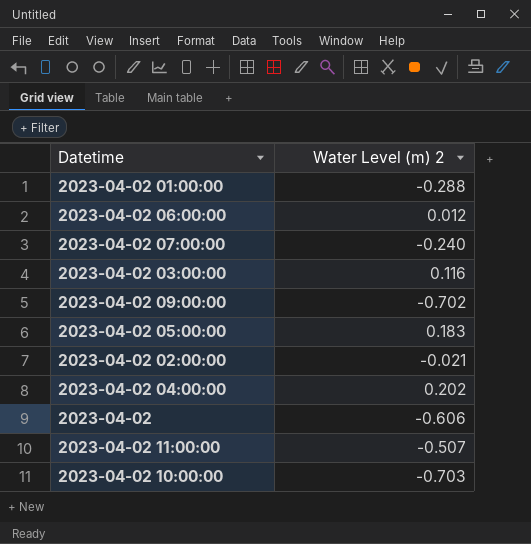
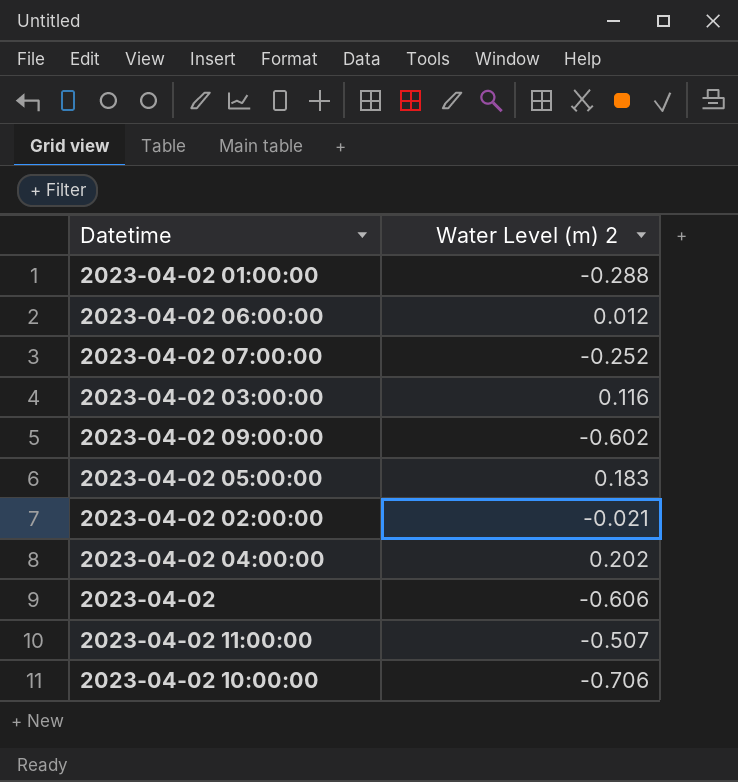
2023-04-02 07:00:00 | Water Level (m) 2: -0.240 -> -0.252
2023-04-02 09:00:00 | Water Level (m) 2: -0.702 -> -0.602
2023-04-02 10:00:00 | Water Level (m) 2: -0.703 -> -0.706

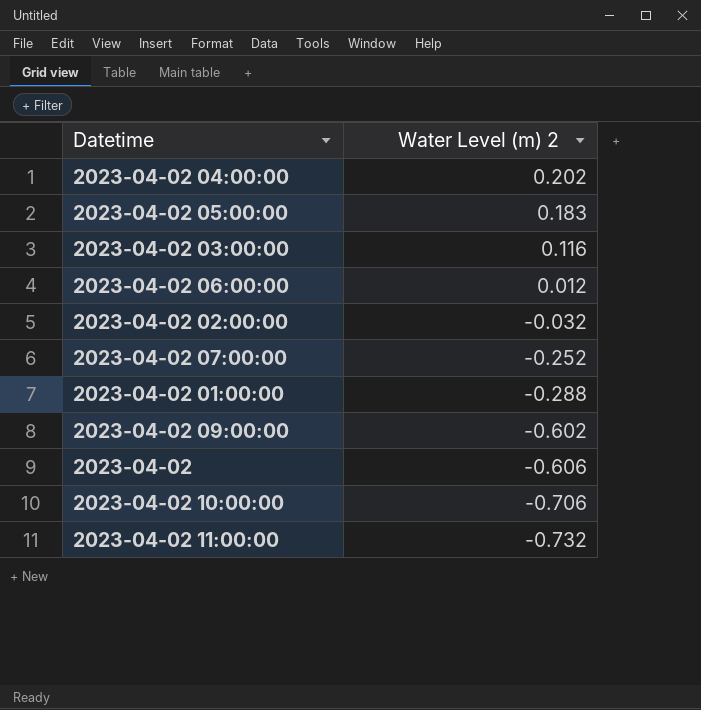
row order: none -> Water Level (m) 2 descending
2023-04-02 02:00:00 | Water Level (m) 2: -0.021 -> -0.032
2023-04-02 11:00:00 | Water Level (m) 2: -0.507 -> -0.732

